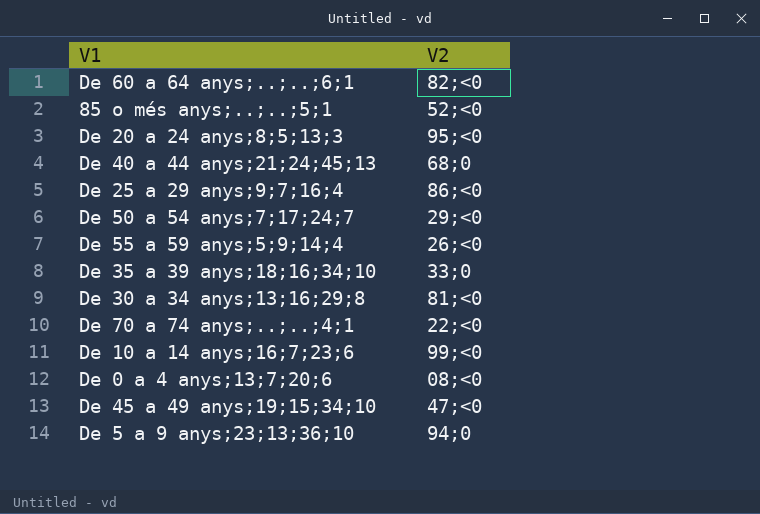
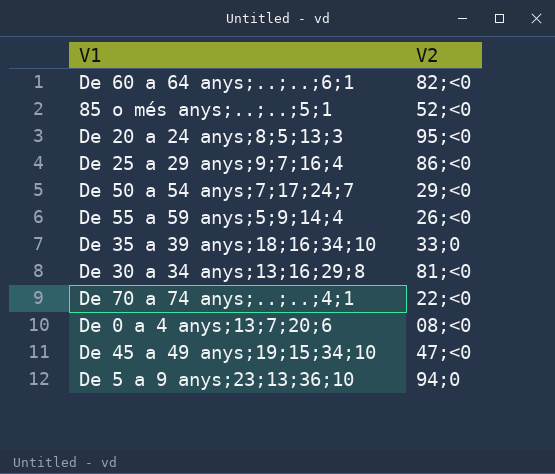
row De 40 a 44 anys;21;24;45;13: 68;0 -> none
row De 10 a 14 anys;16;7;23;6: 99;<0 -> none

